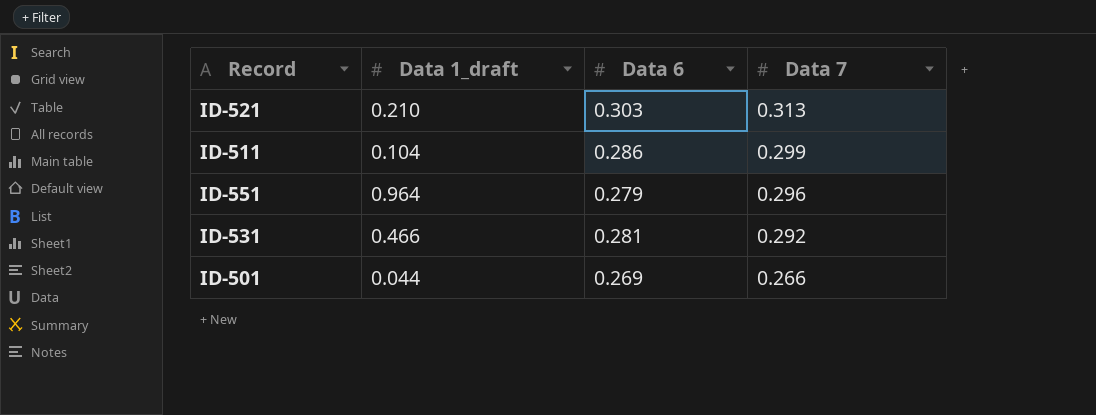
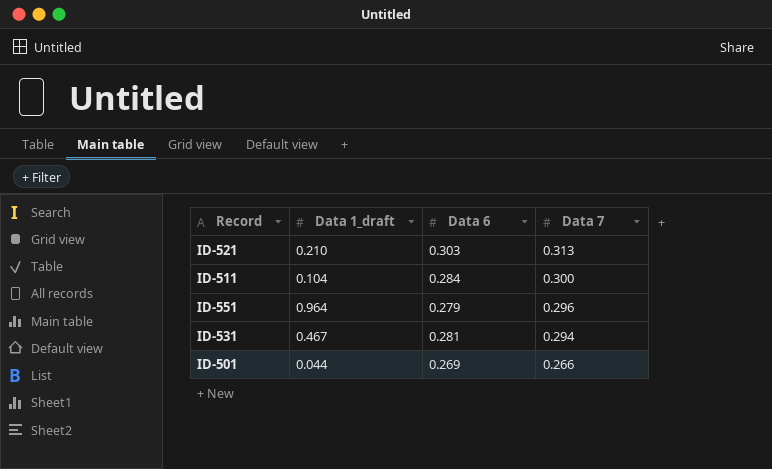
ID-511 | Data 6: 0.286 -> 0.284
ID-511 | Data 7: 0.299 -> 0.300
ID-531 | Data 1_draft: 0.466 -> 0.467
ID-531 | Data 7: 0.292 -> 0.294

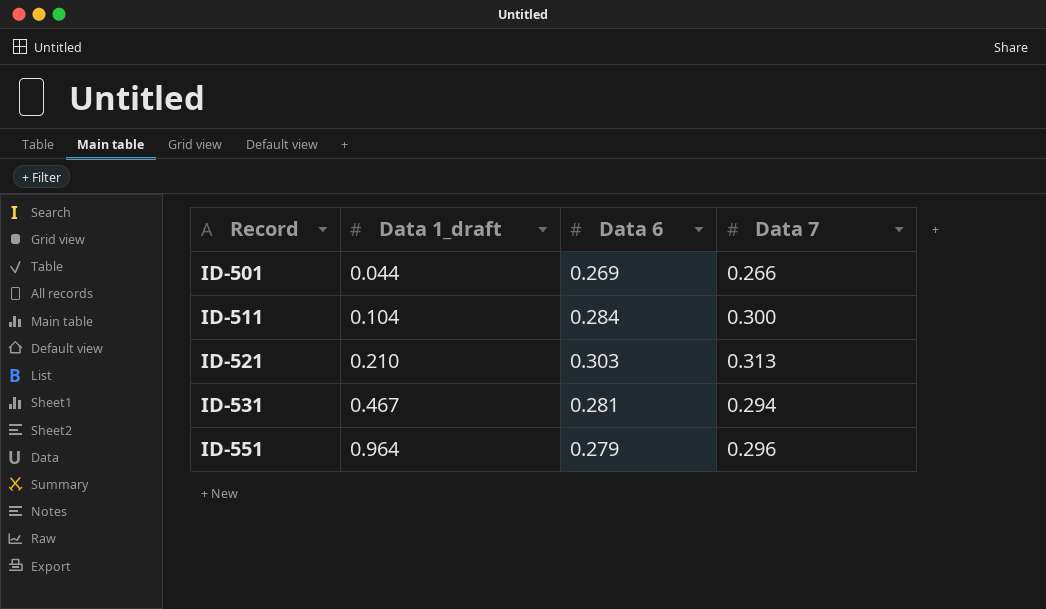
row order: Data 7 descending -> Record ascending

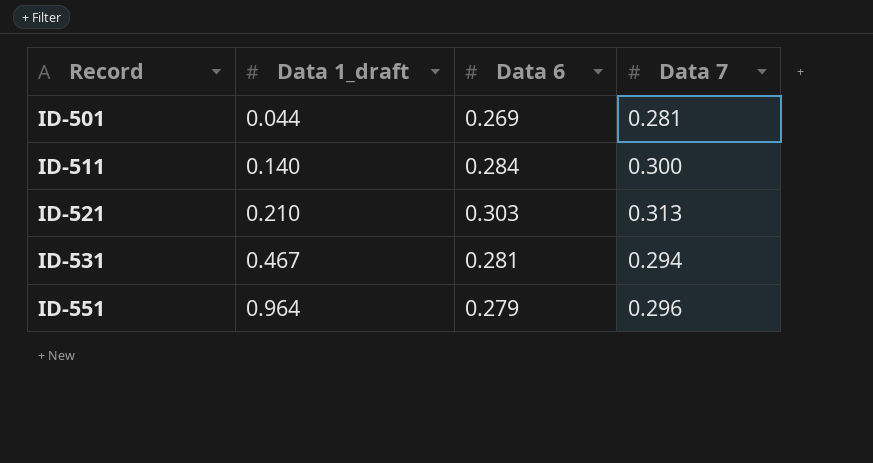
ID-501 | Data 7: 0.266 -> 0.281
ID-511 | Data 1_draft: 0.104 -> 0.140

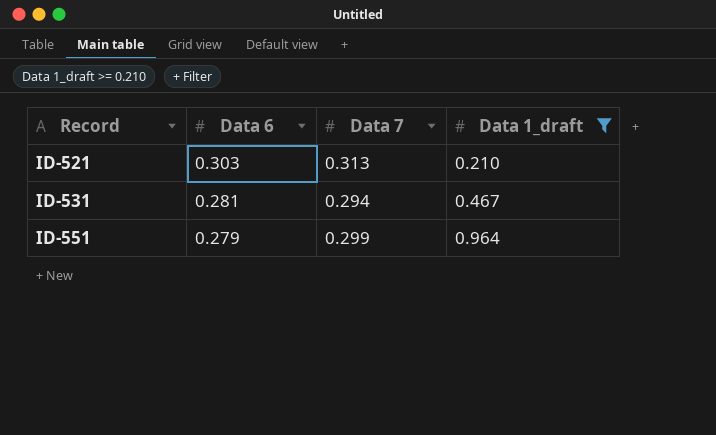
filter: none -> Data 1_draft >= 0.210
column Data 1_draft | position: 2 -> 4
ID-551 | Data 7: 0.296 -> 0.299

